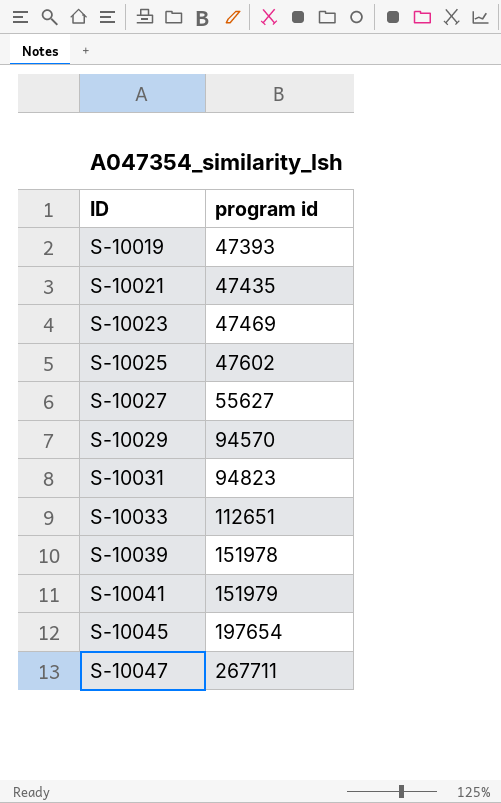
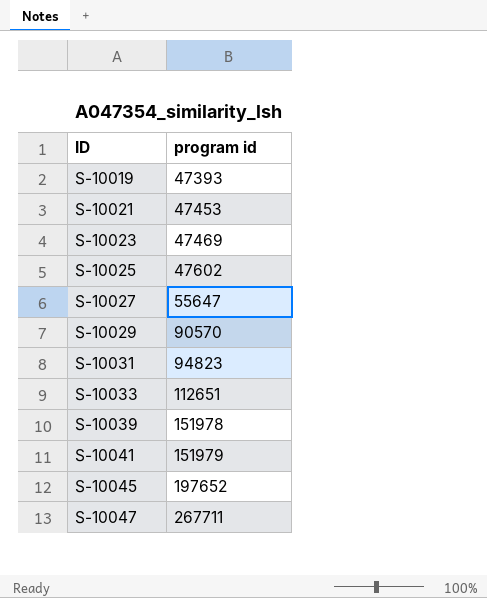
S-10021 | program id: 47435 -> 47453
S-10027 | program id: 55627 -> 55647
S-10029 | program id: 94570 -> 90570
S-10045 | program id: 197654 -> 197652

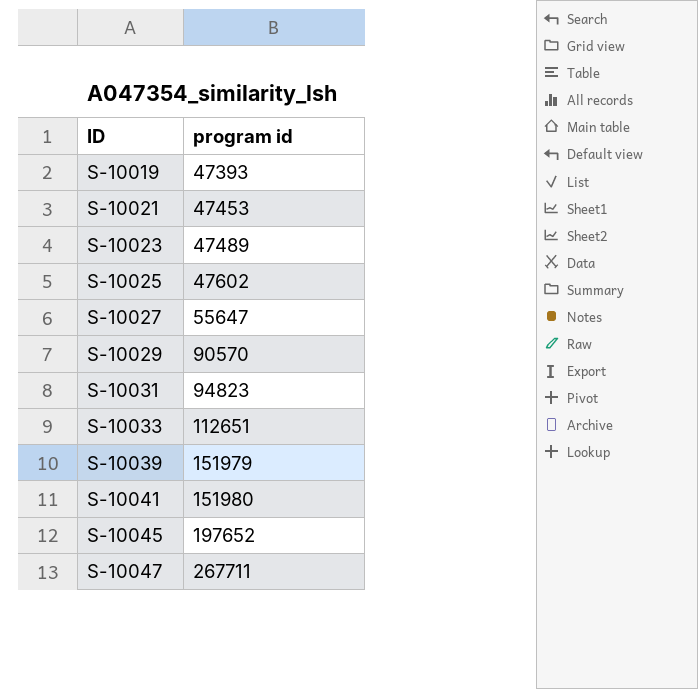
S-10023 | program id: 47469 -> 47489
S-10039 | program id: 151978 -> 151979
S-10041 | program id: 151979 -> 151980

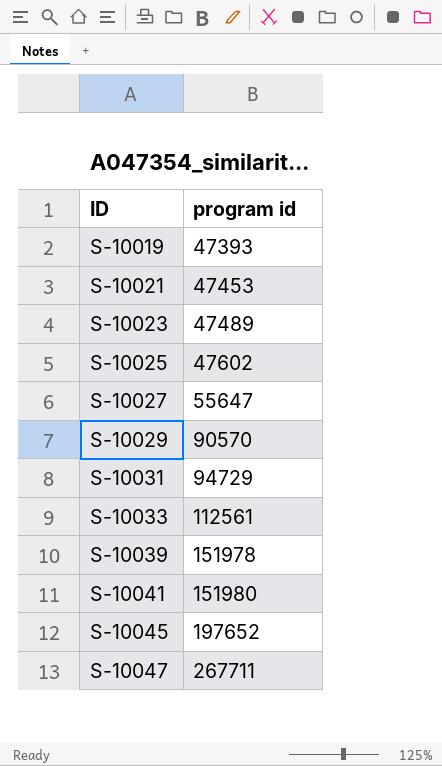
S-10031 | program id: 94823 -> 94729
S-10033 | program id: 112651 -> 112561
S-10039 | program id: 151979 -> 151978

